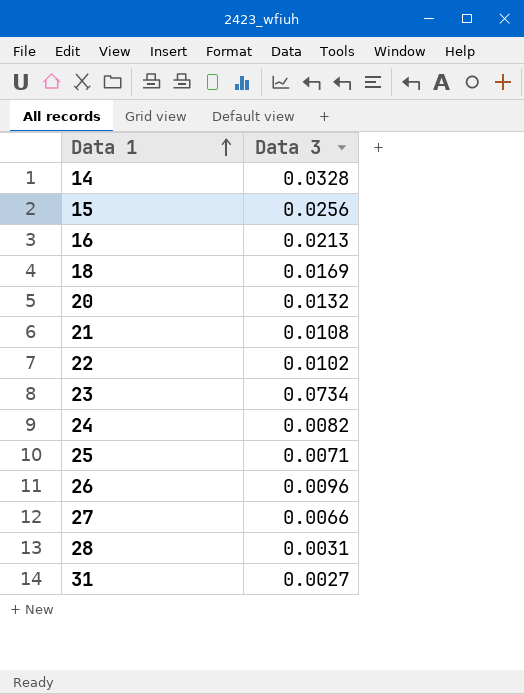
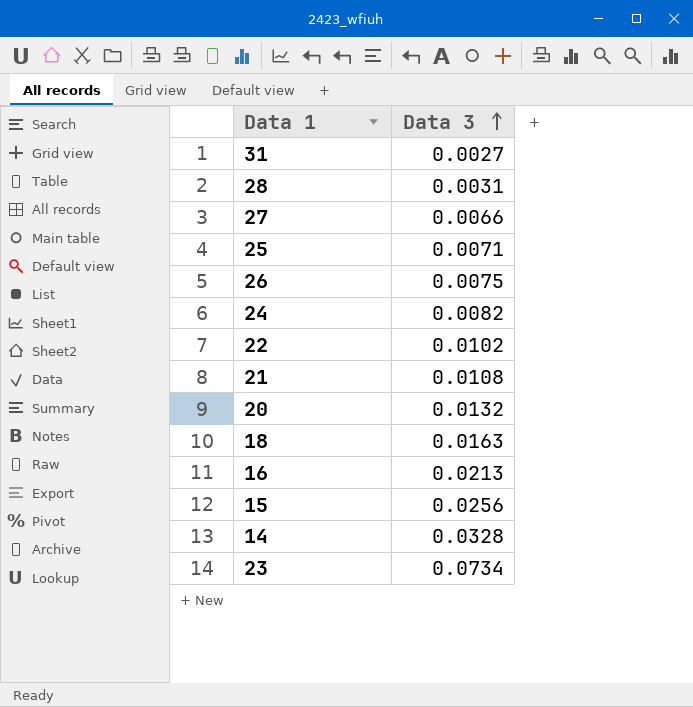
row order: Data 1 ascending -> Data 3 ascending
26 | Data 3: 0.0096 -> 0.0075
18 | Data 3: 0.0169 -> 0.0163

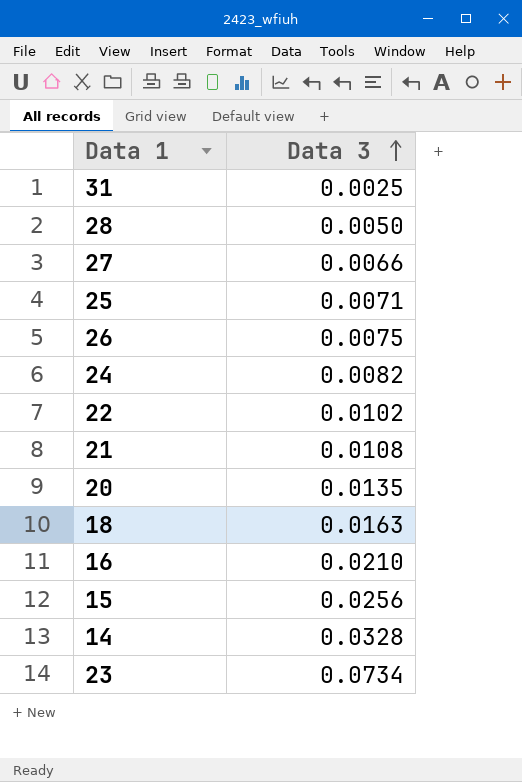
31 | Data 3: 0.0027 -> 0.0025
28 | Data 3: 0.0031 -> 0.0050
20 | Data 3: 0.0132 -> 0.0135
16 | Data 3: 0.0213 -> 0.0210

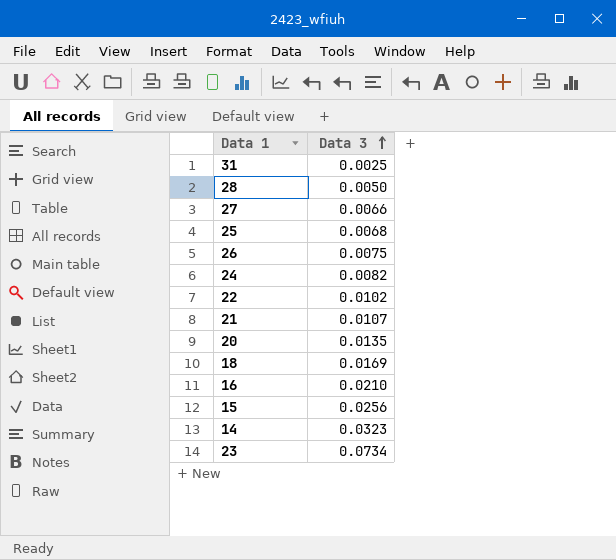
25 | Data 3: 0.0071 -> 0.0068
21 | Data 3: 0.0108 -> 0.0107
18 | Data 3: 0.0163 -> 0.0169
14 | Data 3: 0.0328 -> 0.0323

